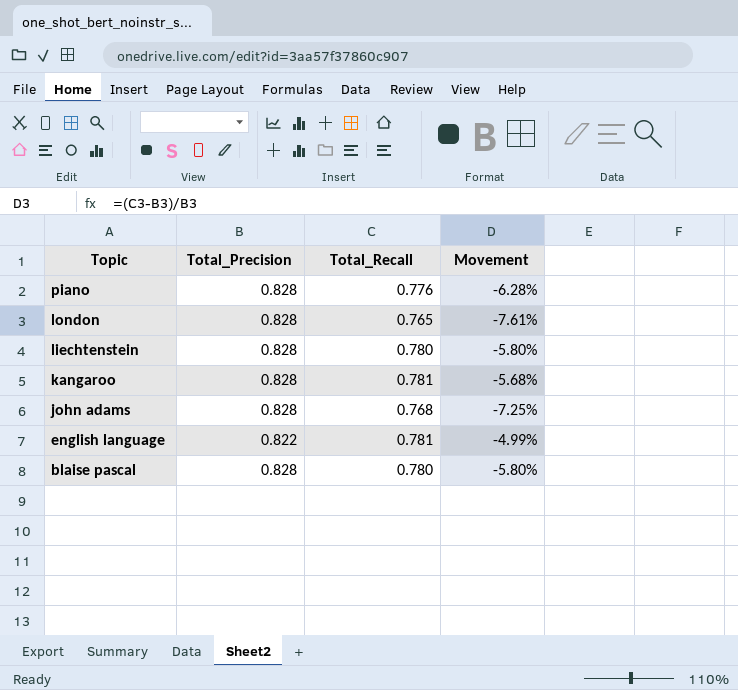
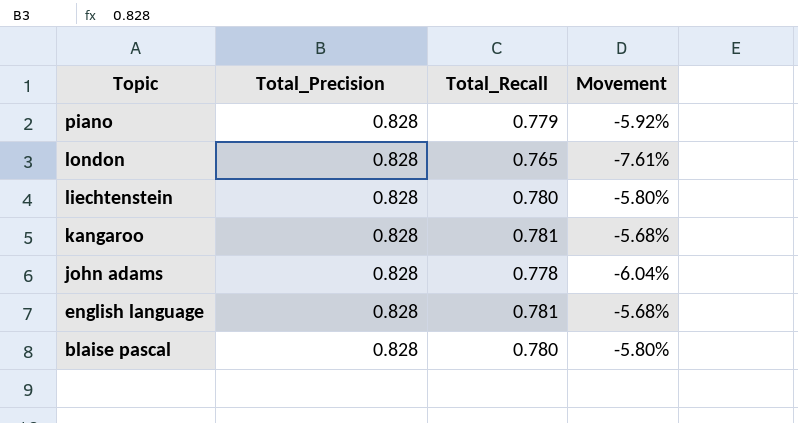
piano | Total_Recall: 0.776 -> 0.779
piano | Movement: -6.28% -> -5.92%
john adams | Total_Recall: 0.768 -> 0.778
john adams | Movement: -7.25% -> -6.04%
english language | Total_Precision: 0.822 -> 0.828
english language | Movement: -4.99% -> -5.68%

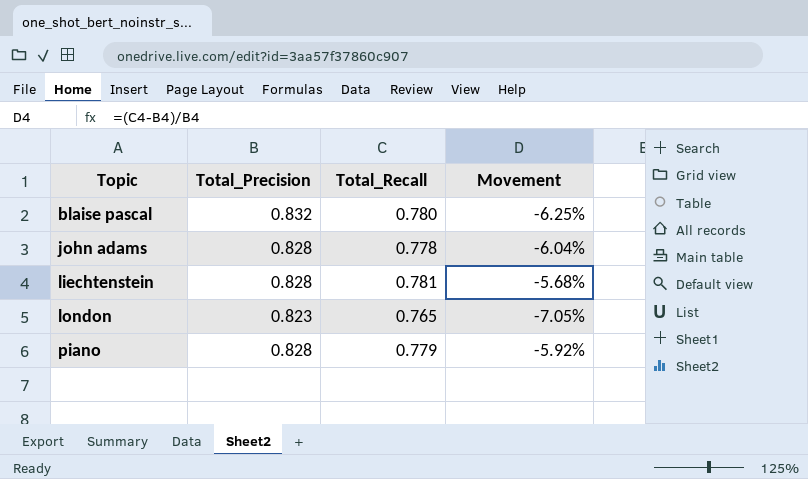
row order: Topic descending -> Topic ascending
row kangaroo: 0.828 | 0.781 | -5.68% -> none
row english language: 0.828 | 0.781 | -5.68% -> none
blaise pascal | Total_Precision: 0.828 -> 0.832
blaise pascal | Movement: -5.80% -> -6.25%
liechtenstein | Total_Recall: 0.780 -> 0.781
liechtenstein | Movement: -5.80% -> -5.68%
london | Total_Precision: 0.828 -> 0.823
london | Movement: -7.61% -> -7.05%

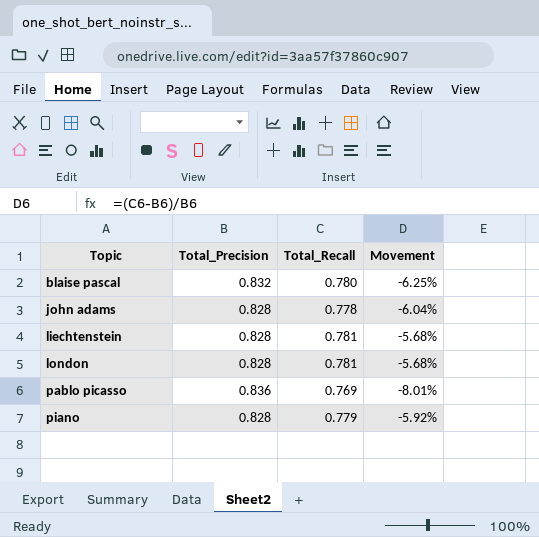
london | Total_Precision: 0.823 -> 0.828
london | Total_Recall: 0.765 -> 0.781
london | Movement: -7.05% -> -5.68%
row pablo picasso: none -> 0.836 | 0.769 | -8.01%

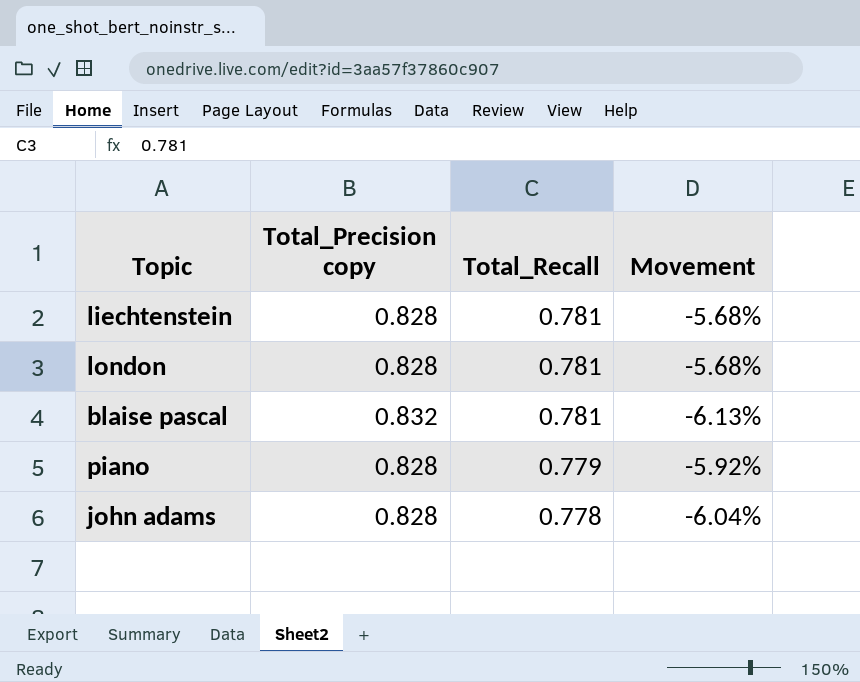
row order: Topic ascending -> Total_Recall descending
column name: Total_Precision -> Total_Precision copy
row pablo picasso: 0.836 | 0.769 | -8.01% -> none
blaise pascal | Total_Recall: 0.780 -> 0.781
blaise pascal | Movement: -6.25% -> -6.13%

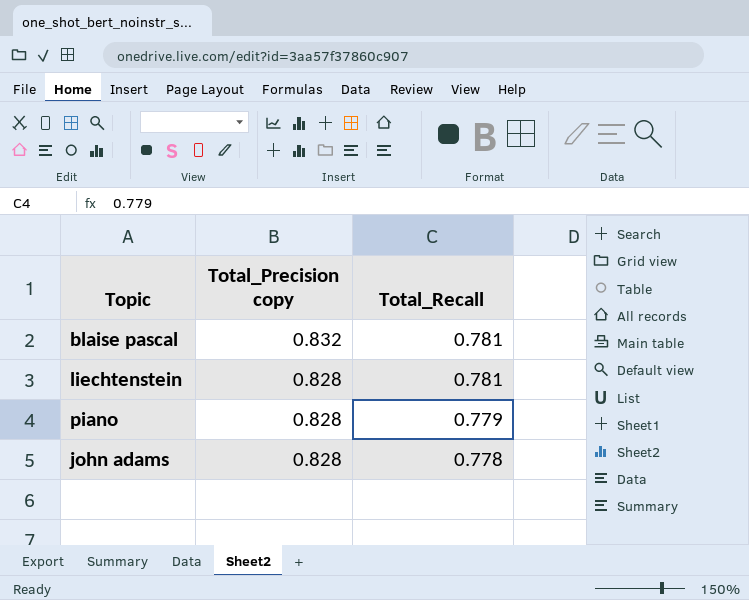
row order: Total_Recall descending -> Total_Precision copy descending
column Movement | formula: ([Total_Recall] - [Total_Precision copy]) / [Total_Precision copy] -> none
row london: 0.828 | 0.781 | -5.68% -> none

